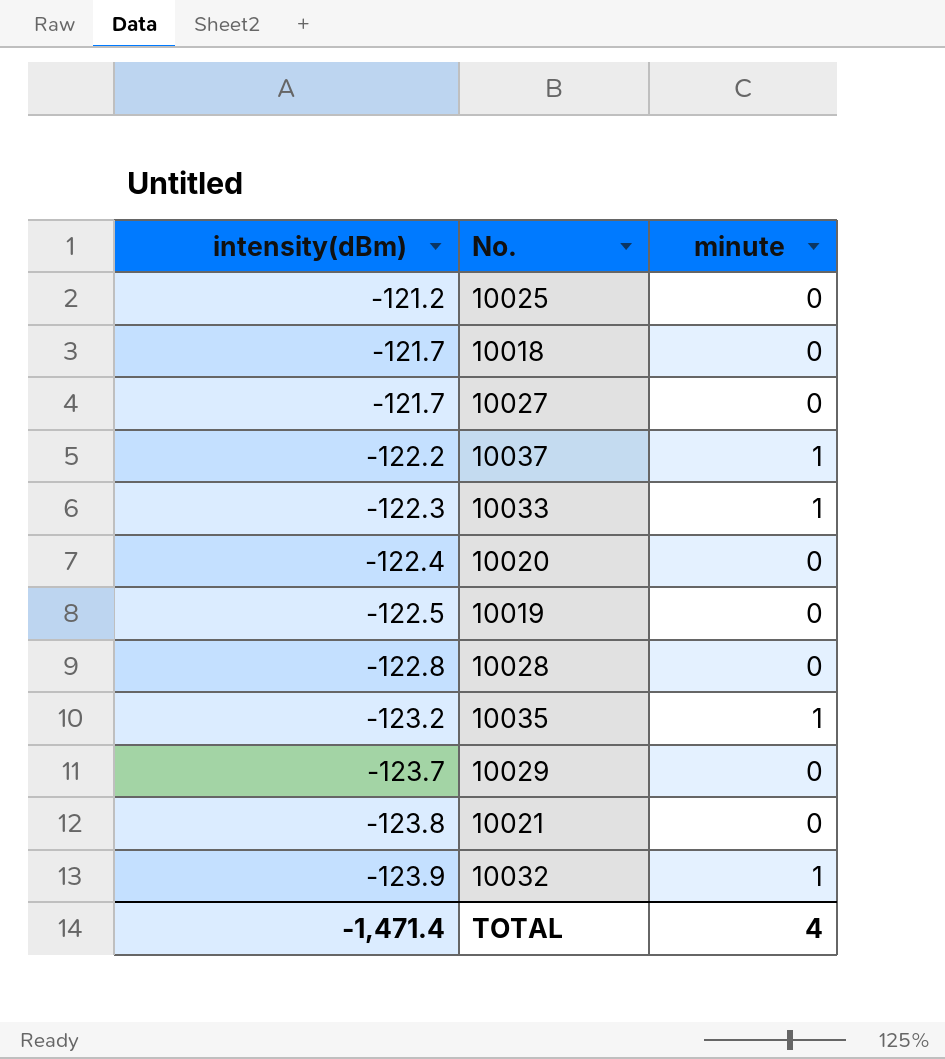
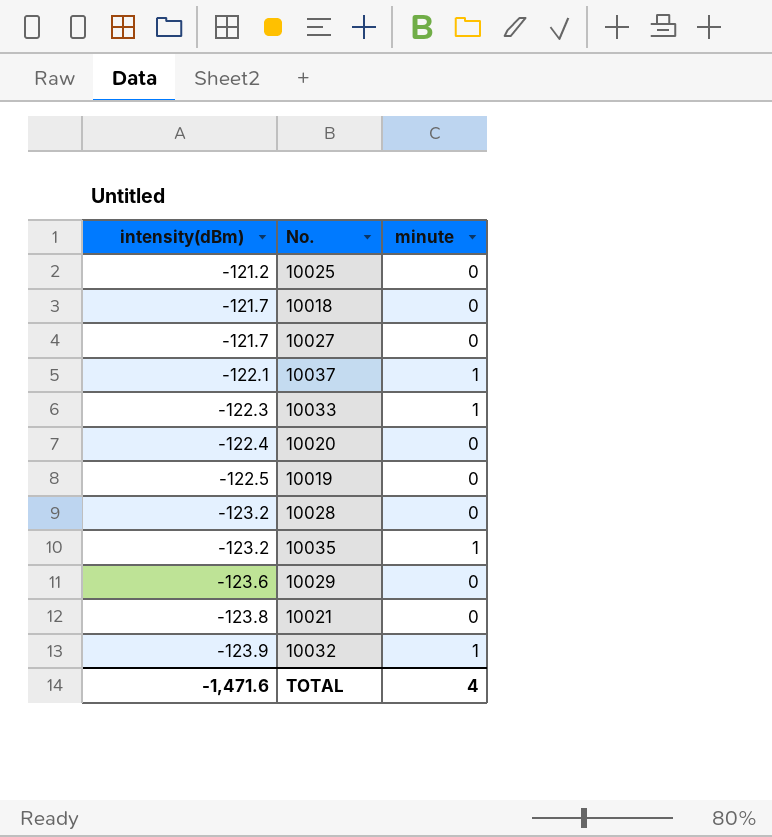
10037 | intensity(dBm): -122.2 -> -122.1
10028 | intensity(dBm): -122.8 -> -123.2
10029 | intensity(dBm): -123.7 -> -123.6
TOTAL | intensity(dBm): -1,471.4 -> -1,471.6

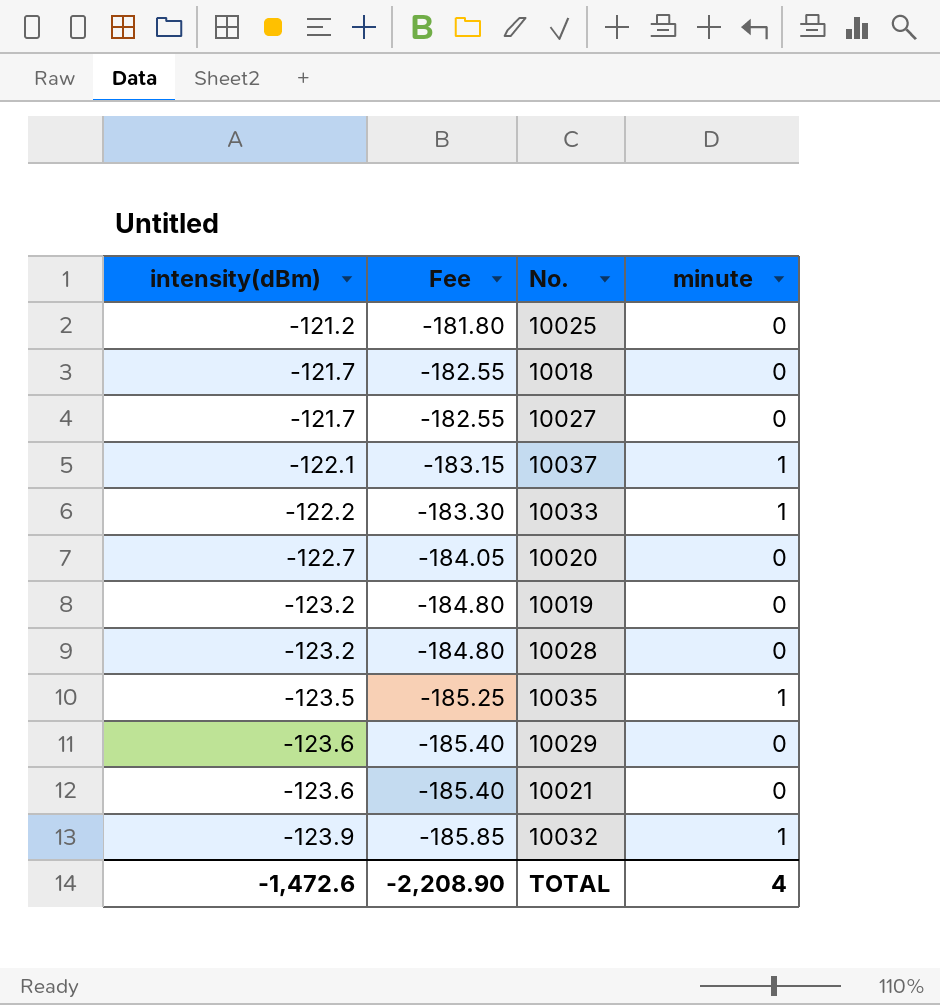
column Fee | formula: none -> [intensity(dBm)] * 1.5
10033 | intensity(dBm): -122.3 -> -122.2
10020 | intensity(dBm): -122.4 -> -122.7
10019 | intensity(dBm): -122.5 -> -123.2
10035 | intensity(dBm): -123.2 -> -123.5
10021 | intensity(dBm): -123.8 -> -123.6
TOTAL | intensity(dBm): -1,471.6 -> -1,472.6

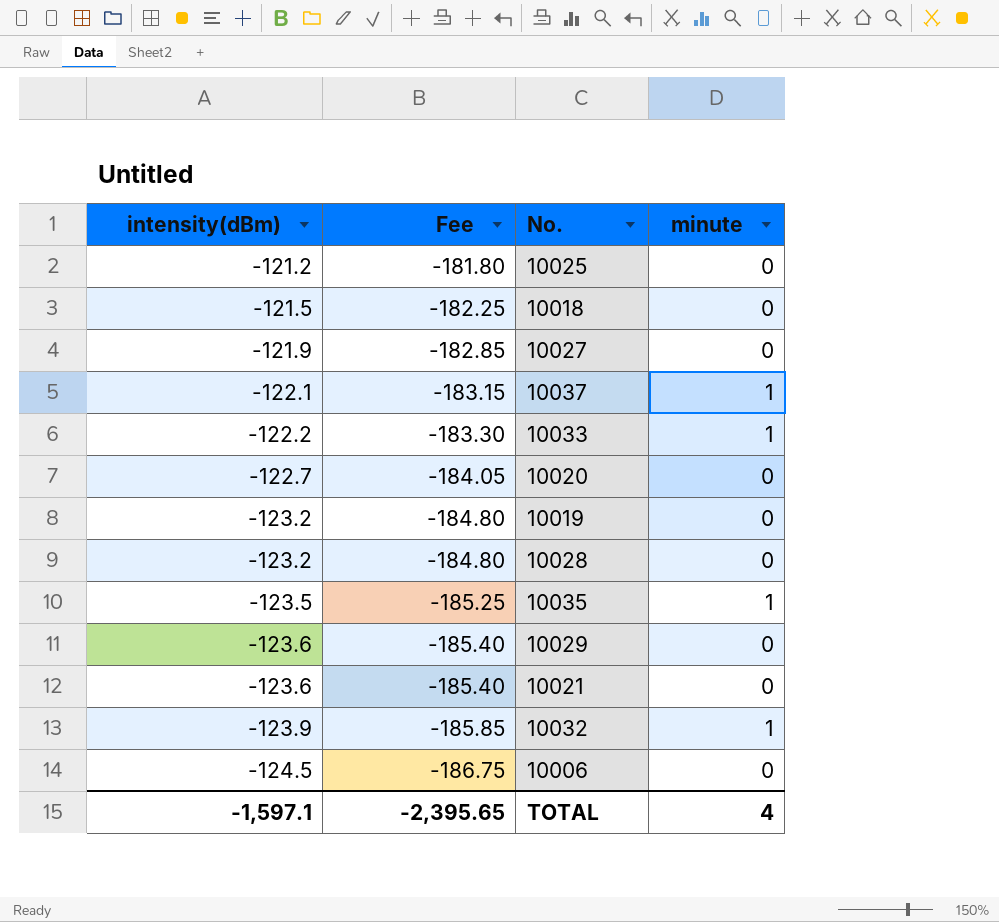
10018 | intensity(dBm): -121.7 -> -121.5
10018 | Fee: -182.55 -> -182.25
10027 | intensity(dBm): -121.7 -> -121.9
10027 | Fee: -182.55 -> -182.85
row 10006: none -> -124.5 | -186.75 | 0
TOTAL | intensity(dBm): -1,472.6 -> -1,597.1
TOTAL | Fee: -2,208.90 -> -2,395.65

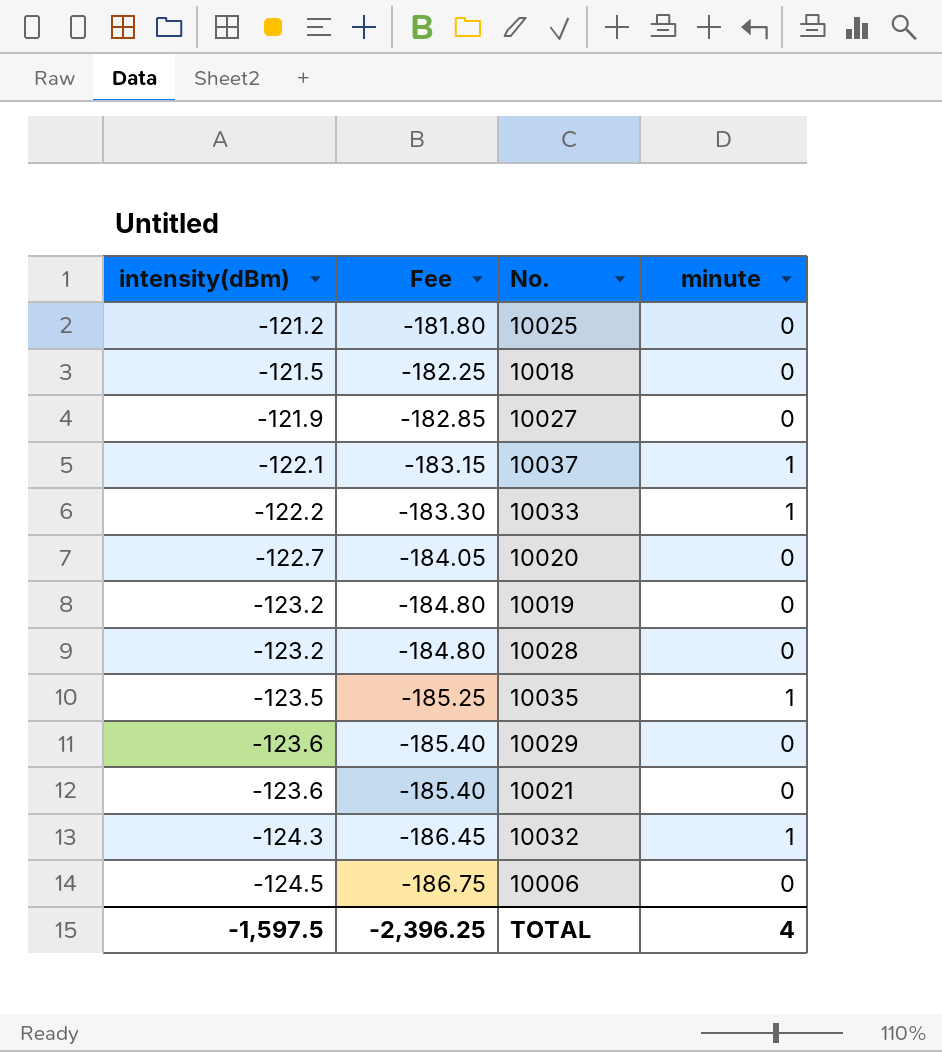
10032 | intensity(dBm): -123.9 -> -124.3
10032 | Fee: -185.85 -> -186.45
TOTAL | intensity(dBm): -1,597.1 -> -1,597.5
TOTAL | Fee: -2,395.65 -> -2,396.25

